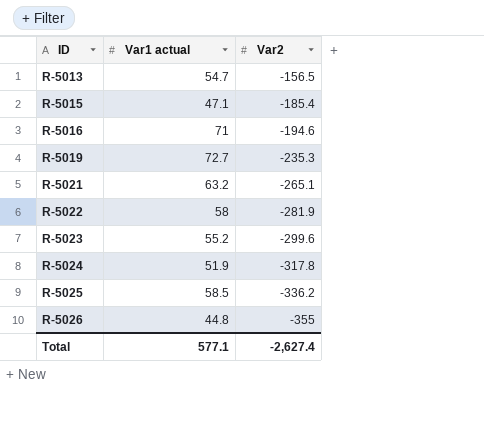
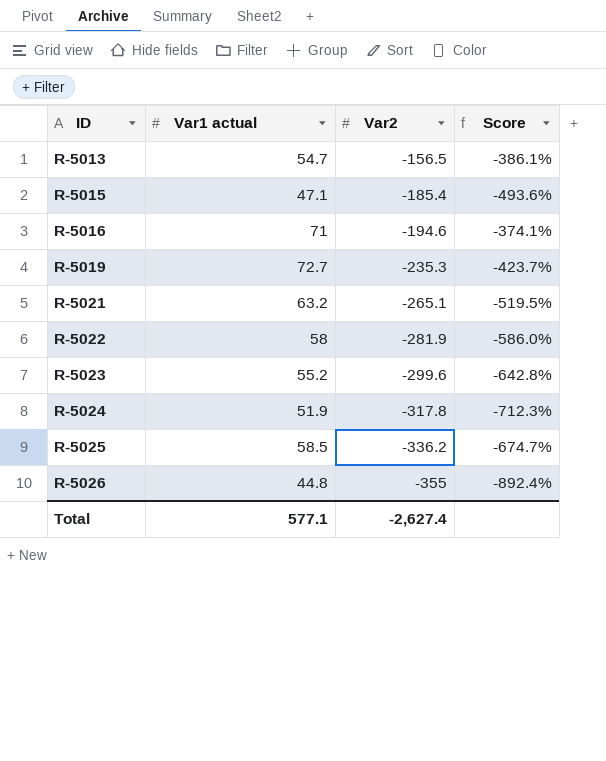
column Score | formula: none -> ([Var2] - [Var1 actual]) / [Var1 actual]

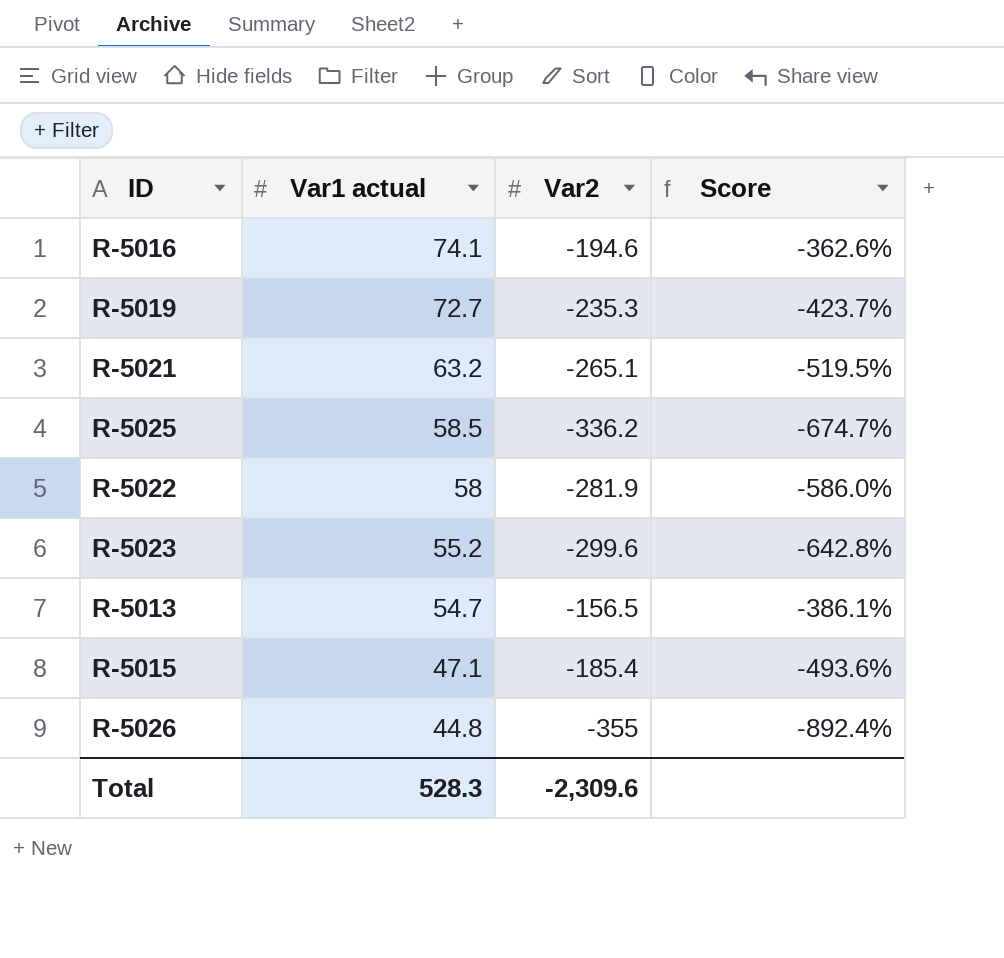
row order: ID ascending -> Var1 actual descending
row R-5024: 51.9 | -317.8 | -712.3% -> none
R-5016 | Var1 actual: 71 -> 74.1
R-5016 | Score: -374.1% -> -362.6%
Total | Var1 actual: 577.1 -> 528.3
Total | Var2: -2,627.4 -> -2,309.6

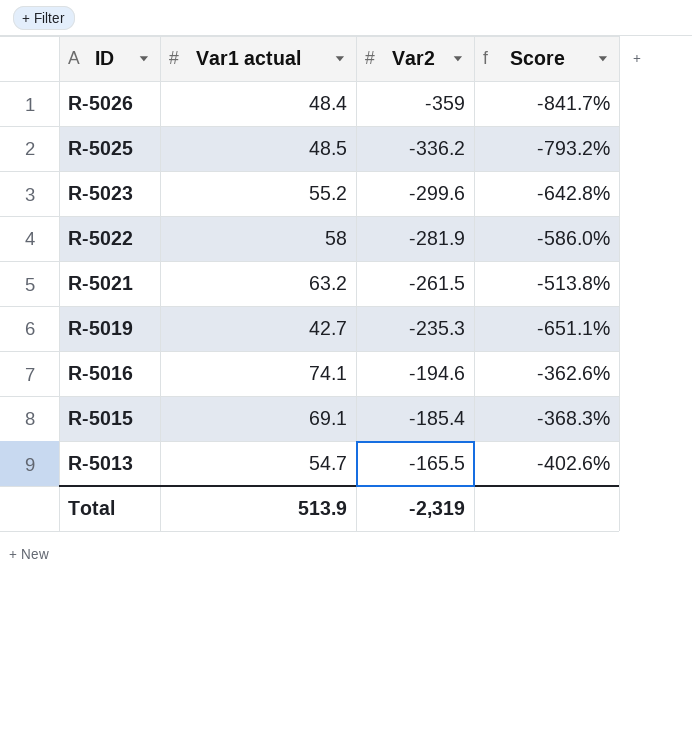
row order: Var1 actual descending -> ID descending
R-5026 | Var1 actual: 44.8 -> 48.4
R-5026 | Var2: -355 -> -359
R-5026 | Score: -892.4% -> -841.7%
R-5025 | Var1 actual: 58.5 -> 48.5
R-5025 | Score: -674.7% -> -793.2%
R-5021 | Var2: -265.1 -> -261.5
R-5021 | Score: -519.5% -> -513.8%
R-5019 | Var1 actual: 72.7 -> 42.7
R-5019 | Score: -423.7% -> -651.1%
R-5015 | Var1 actual: 47.1 -> 69.1
R-5015 | Score: -493.6% -> -368.3%
R-5013 | Var2: -156.5 -> -165.5
R-5013 | Score: -386.1% -> -402.6%
Total | Var1 actual: 528.3 -> 513.9
Total | Var2: -2,309.6 -> -2,319

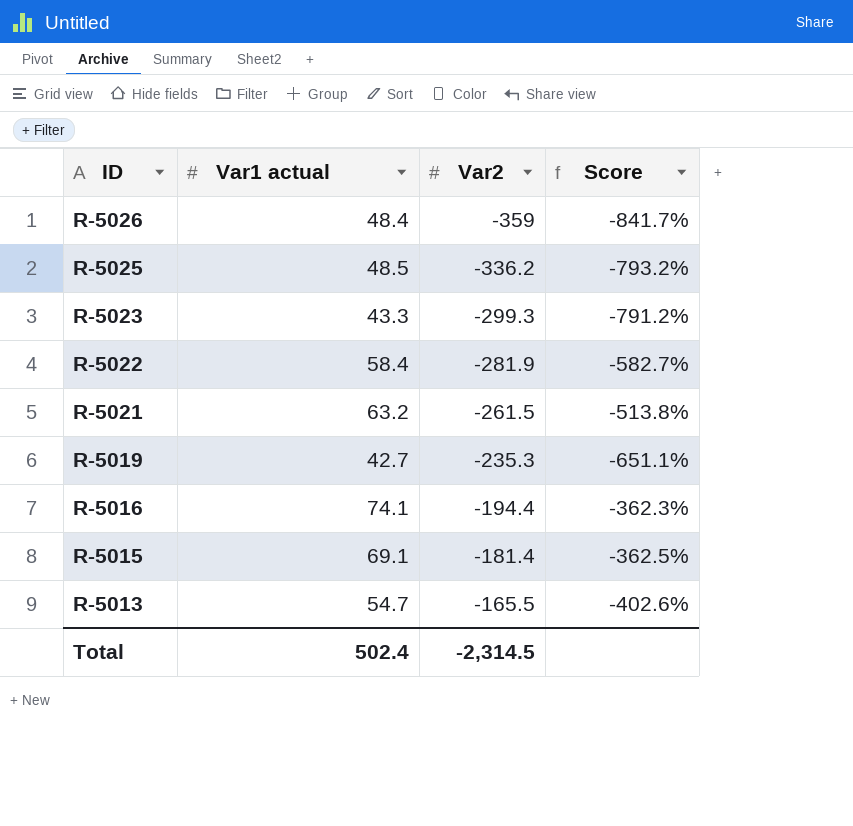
R-5023 | Var1 actual: 55.2 -> 43.3
R-5023 | Var2: -299.6 -> -299.3
R-5023 | Score: -642.8% -> -791.2%
R-5022 | Var1 actual: 58 -> 58.4
R-5022 | Score: -586.0% -> -582.7%
R-5016 | Var2: -194.6 -> -194.4
R-5016 | Score: -362.6% -> -362.3%
R-5015 | Var2: -185.4 -> -181.4
R-5015 | Score: -368.3% -> -362.5%
Total | Var1 actual: 513.9 -> 502.4
Total | Var2: -2,319 -> -2,314.5

